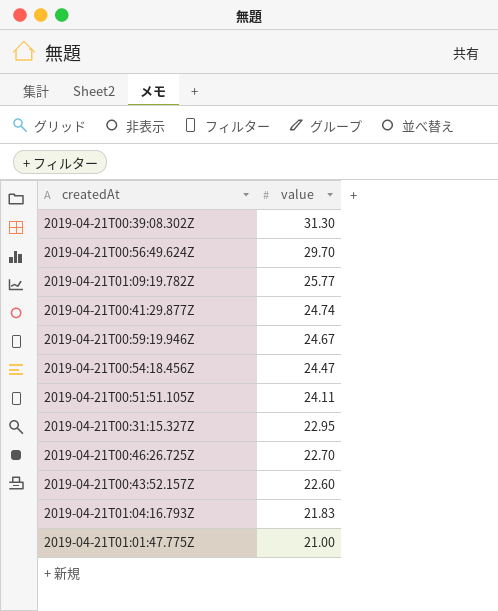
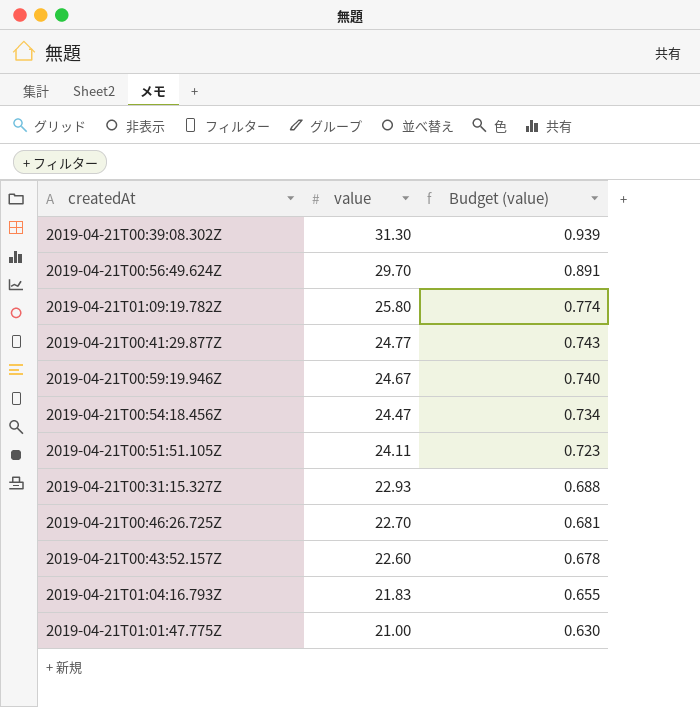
column Budget (value) | formula: none -> [value] * 0.03
2019-04-21T01:09:19.782Z | value: 25.77 -> 25.80
2019-04-21T00:41:29.877Z | value: 24.74 -> 24.77
2019-04-21T00:31:15.327Z | value: 22.95 -> 22.93

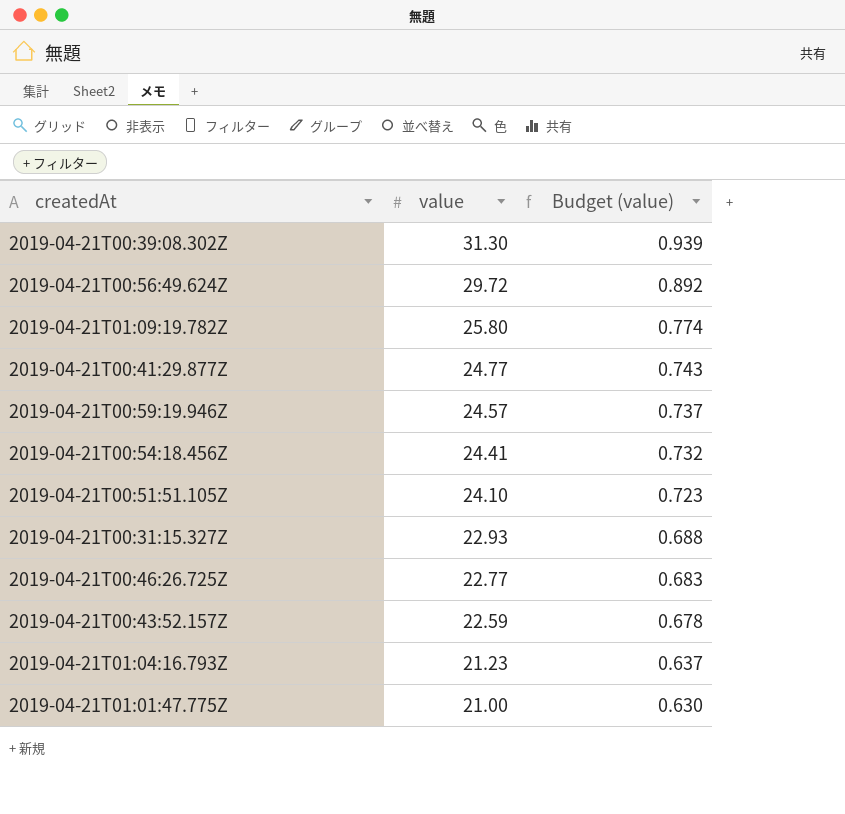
2019-04-21T00:56:49.624Z | value: 29.70 -> 29.72
2019-04-21T00:56:49.624Z | Budget (value): 0.891 -> 0.892
2019-04-21T00:59:19.946Z | value: 24.67 -> 24.57
2019-04-21T00:59:19.946Z | Budget (value): 0.740 -> 0.737
2019-04-21T00:54:18.456Z | value: 24.47 -> 24.41
2019-04-21T00:54:18.456Z | Budget (value): 0.734 -> 0.732
2019-04-21T00:51:51.105Z | value: 24.11 -> 24.10
2019-04-21T00:46:26.725Z | value: 22.70 -> 22.77
2019-04-21T00:46:26.725Z | Budget (value): 0.681 -> 0.683
2019-04-21T00:43:52.157Z | value: 22.60 -> 22.59
2019-04-21T01:04:16.793Z | value: 21.83 -> 21.23
2019-04-21T01:04:16.793Z | Budget (value): 0.655 -> 0.637

